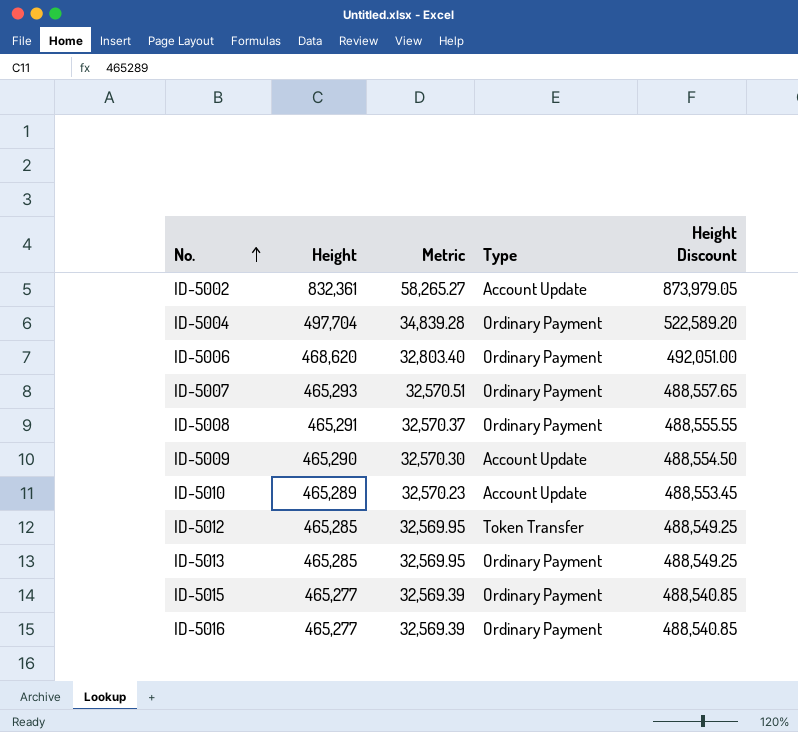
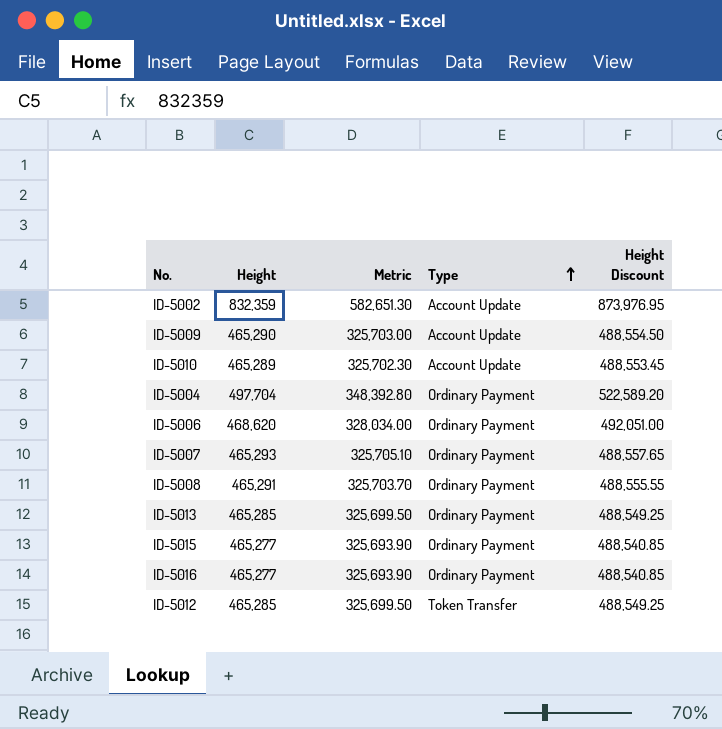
row order: No. ascending -> Type ascending
column Metric | formula: [Height] * 0.07 -> [Height] * 0.7
ID-5002 | Height: 832,361 -> 832,359
ID-5002 | Height Discount: 873,979.05 -> 873,976.95

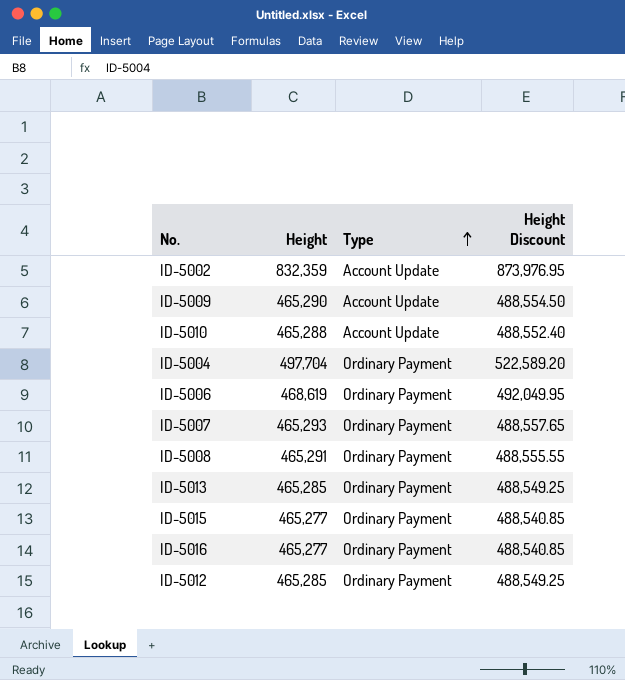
column Metric | formula: [Height] * 0.7 -> none
ID-5010 | Height: 465,289 -> 465,288
ID-5010 | Height Discount: 488,553.45 -> 488,552.40
ID-5006 | Height: 468,620 -> 468,619
ID-5006 | Height Discount: 492,051.00 -> 492,049.95
ID-5012 | Type: Token Transfer -> Ordinary Payment

